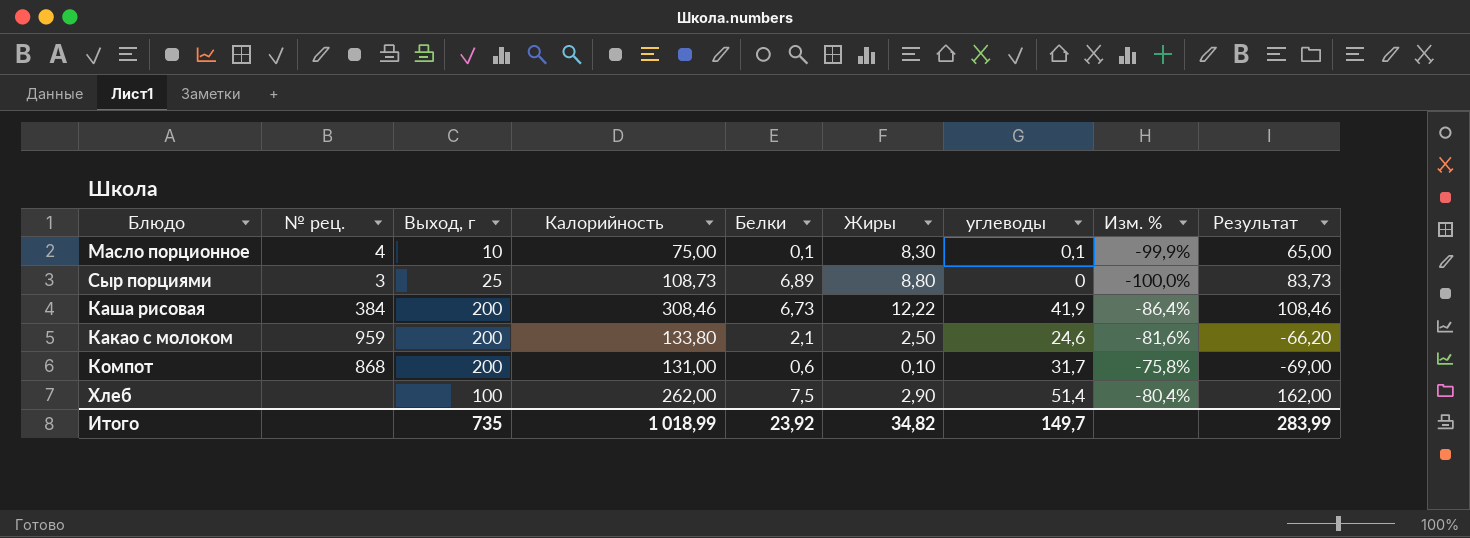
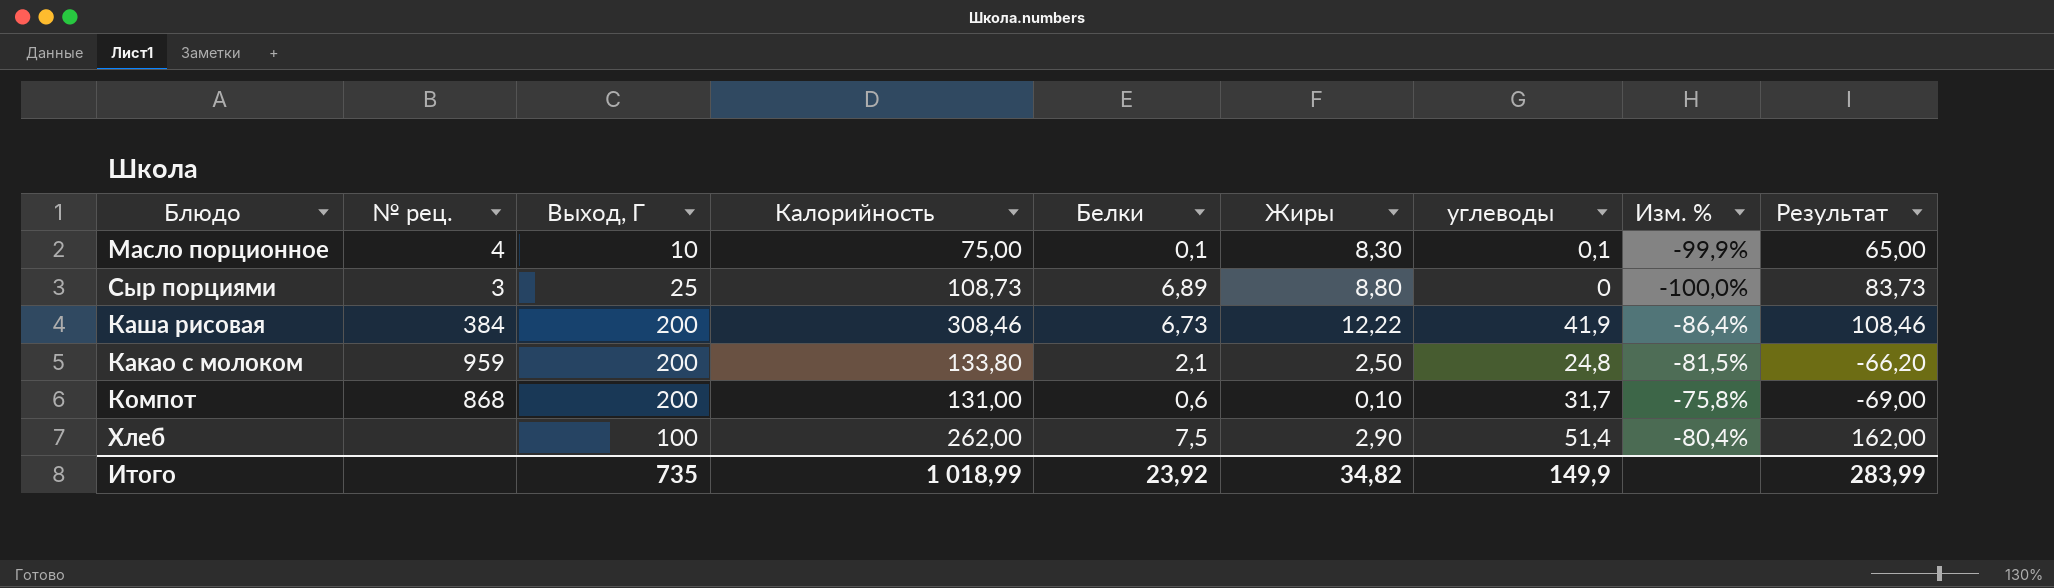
column name: Выход, г -> Выход, Г
Какао с молоком | углеводы: 24,6 -> 24,8
Какао с молоком | Изм. %: -81,6% -> -81,5%
Итого | углеводы: 149,7 -> 149,9

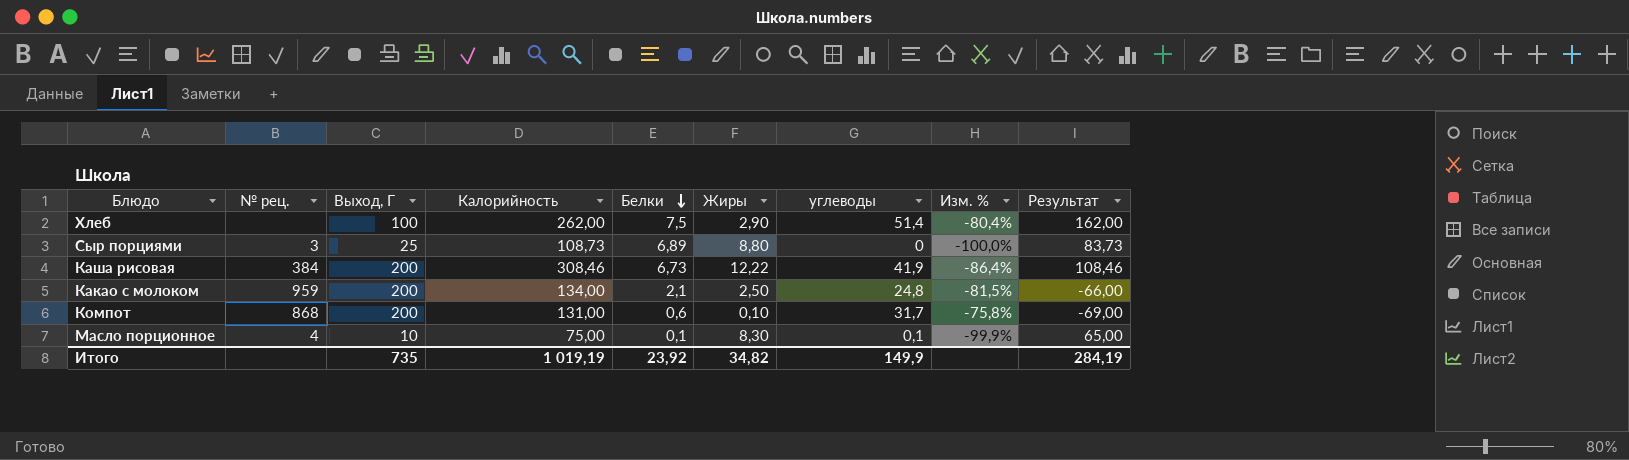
row order: none -> Белки descending
Какао с молоком | Калорийность: 133,80 -> 134,00
Какао с молоком | Результат: -66,20 -> -66,00
Итого | Калорийность: 1 018,99 -> 1 019,19
Итого | Результат: 283,99 -> 284,19

